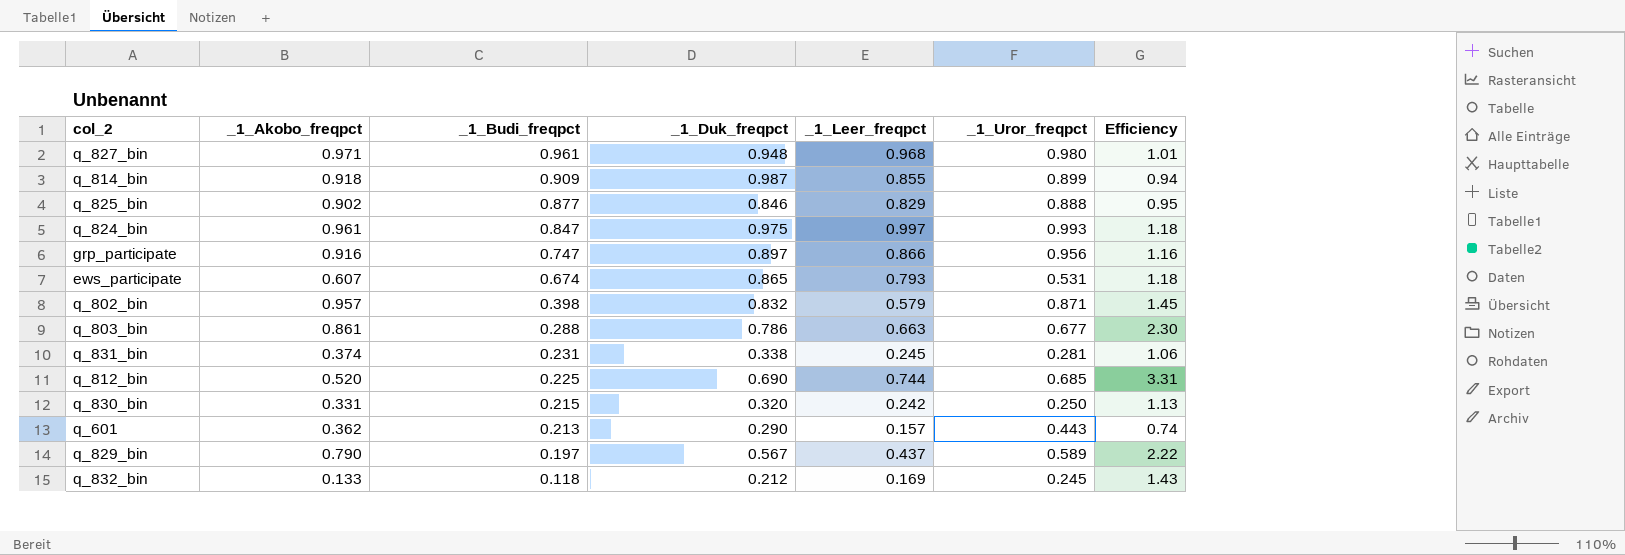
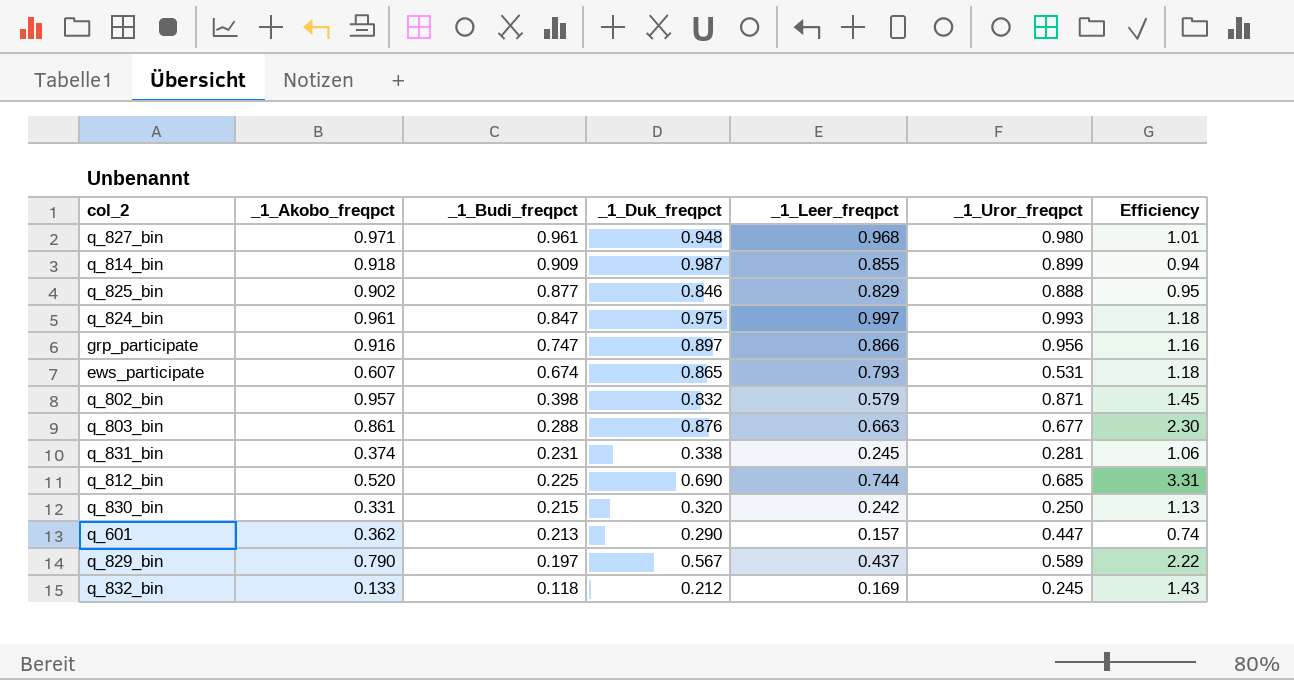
q_803_bin | _1_Duk_freqpct: 0.786 -> 0.876
q_601 | _1_Uror_freqpct: 0.443 -> 0.447

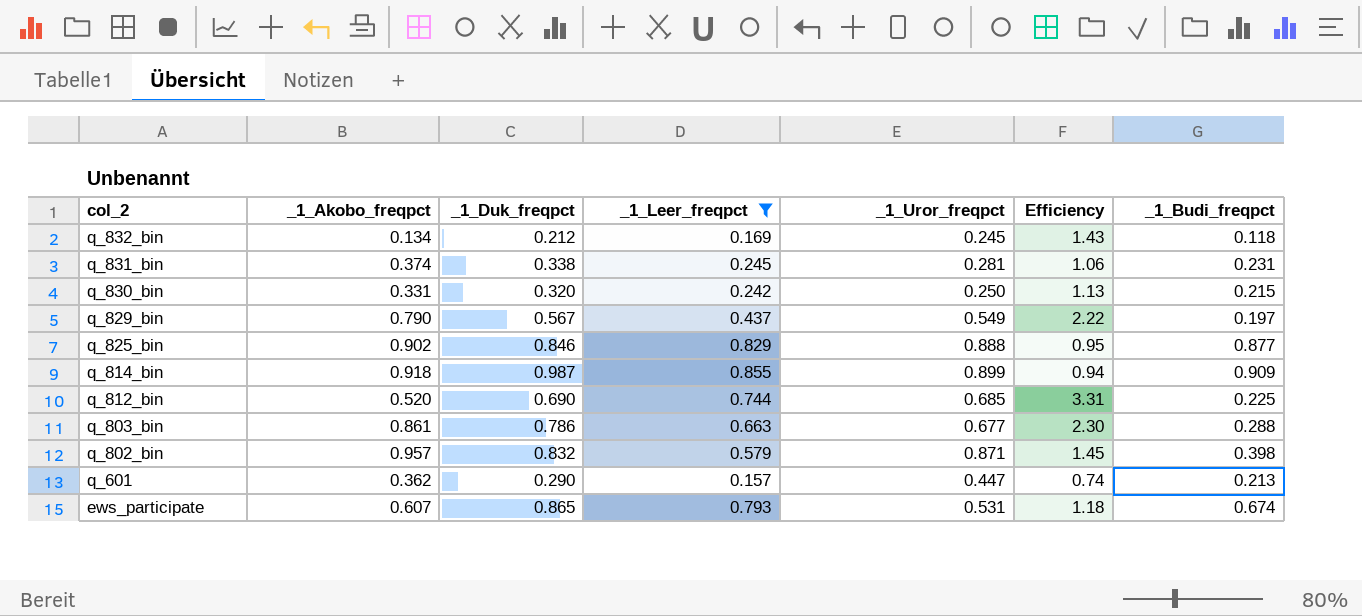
filter: none -> _1_Leer_freqpct <= 0.855
row order: _1_Budi_freqpct descending -> col_2 descending
column _1_Budi_freqpct | position: 3 -> 7
q_832_bin | _1_Akobo_freqpct: 0.133 -> 0.134
q_829_bin | _1_Uror_freqpct: 0.589 -> 0.549
q_803_bin | _1_Duk_freqpct: 0.876 -> 0.786

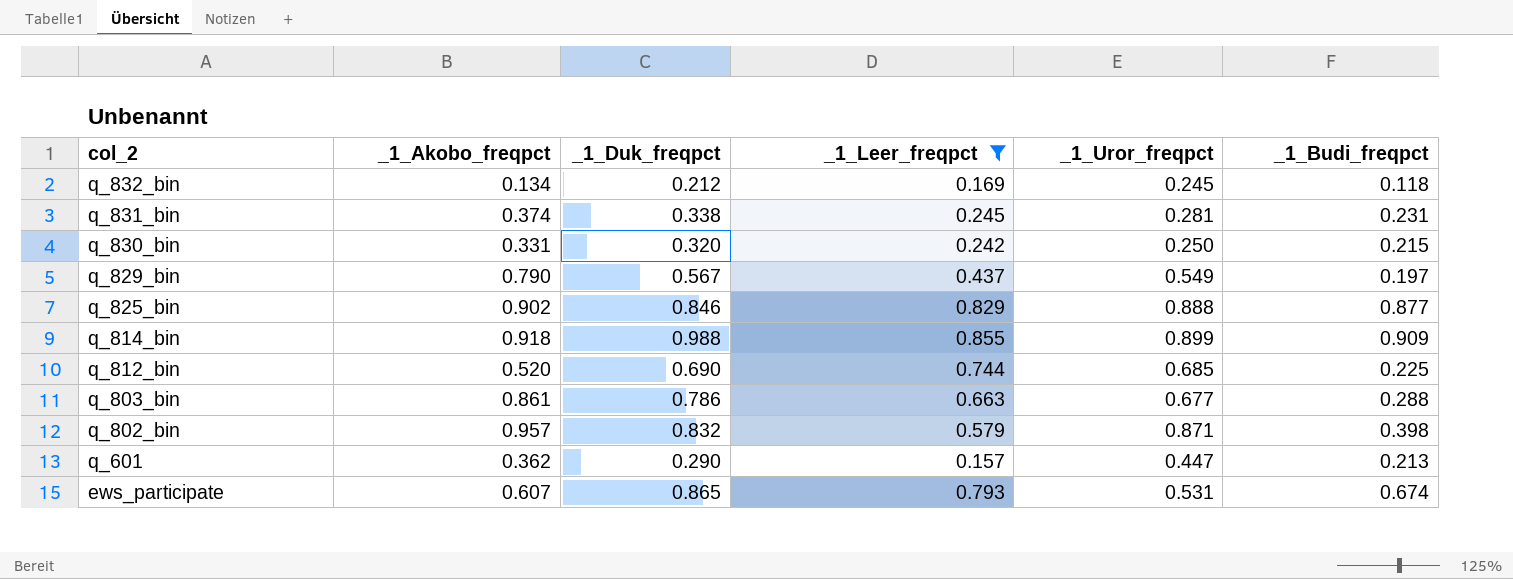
column Efficiency | formula: [_1_Leer_freqpct] / [_1_Budi_freqpct] -> none
q_814_bin | _1_Duk_freqpct: 0.987 -> 0.988

